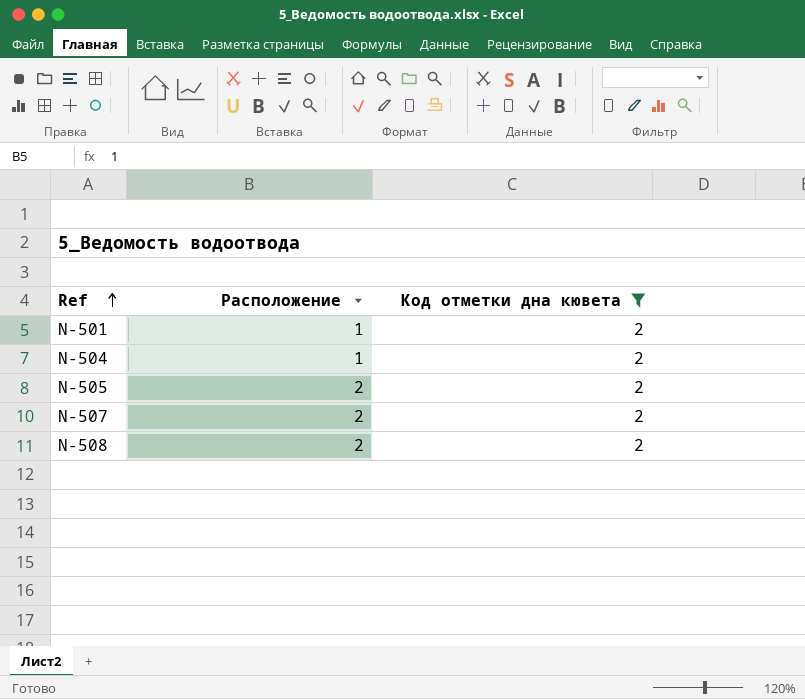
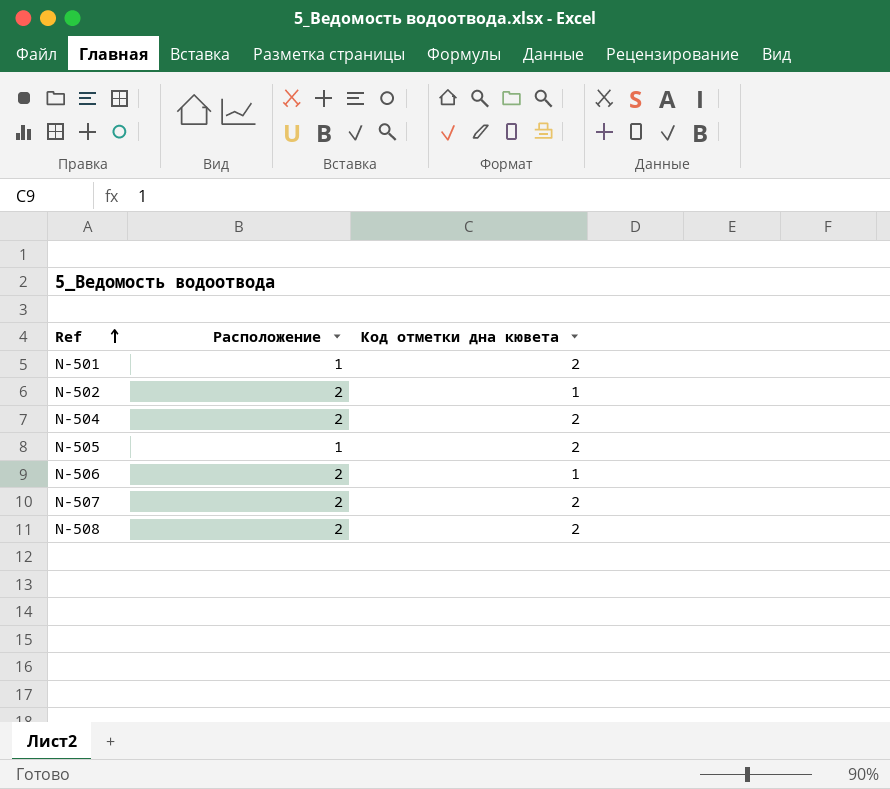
filter: Код отметки дна кювета = 2 -> none
N-504 | Расположение: 1 -> 2
N-505 | Расположение: 2 -> 1

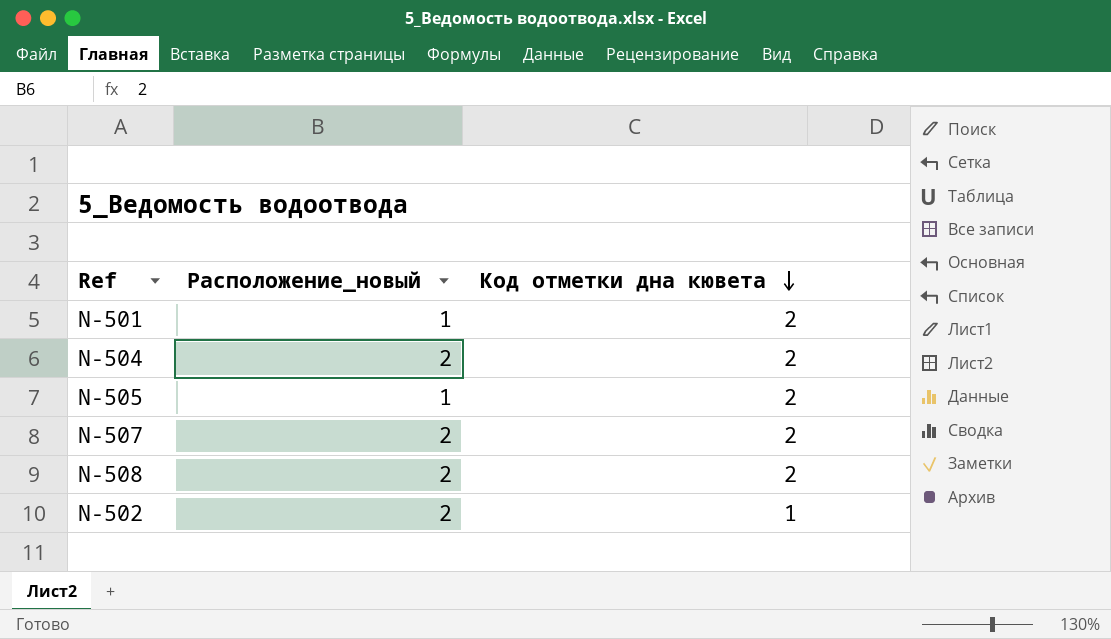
row order: Ref ascending -> Код отметки дна кювета descending
column name: Расположение -> Расположение_новый
row N-506: 2 | 1 -> none

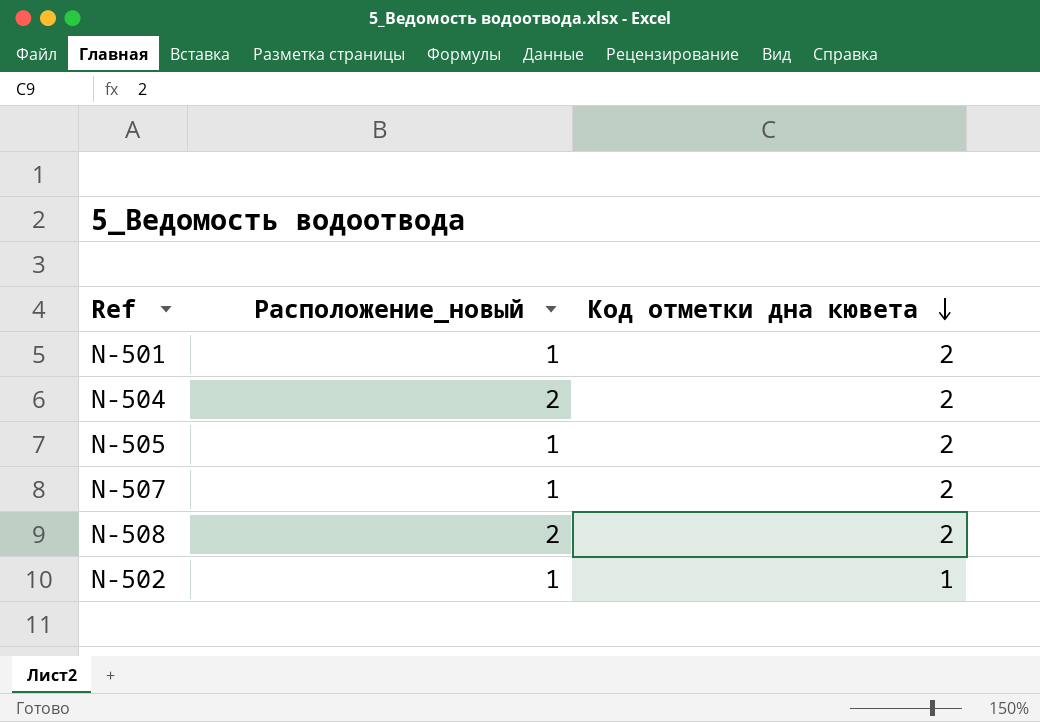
N-507 | Расположение_новый: 2 -> 1
N-502 | Расположение_новый: 2 -> 1

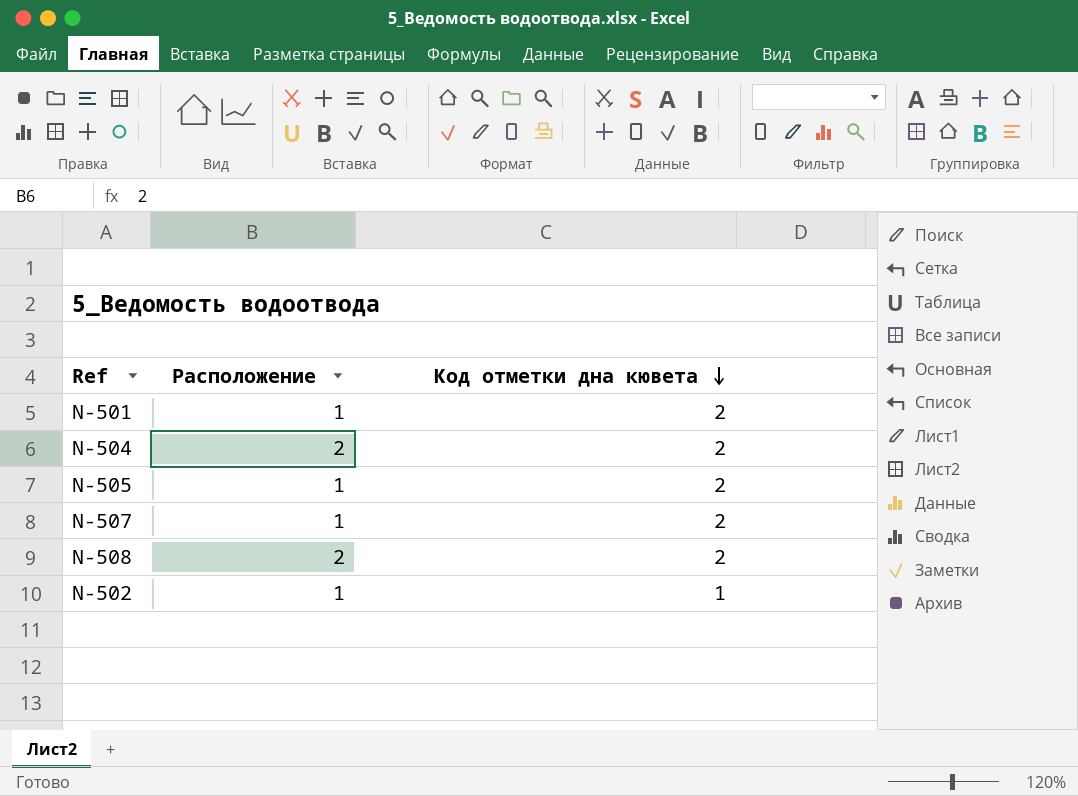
column name: Расположение_новый -> Расположение

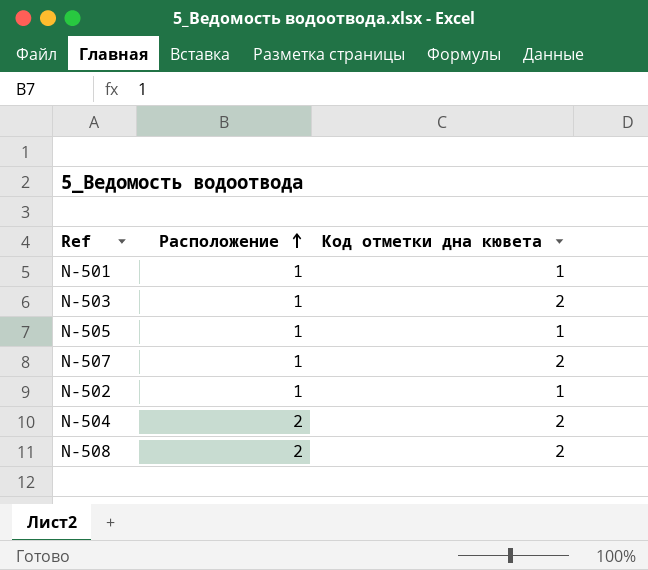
row order: Код отметки дна кювета descending -> Расположение ascending
N-501 | Код отметки дна кювета: 2 -> 1
row N-503: none -> 1 | 2
N-505 | Код отметки дна кювета: 2 -> 1

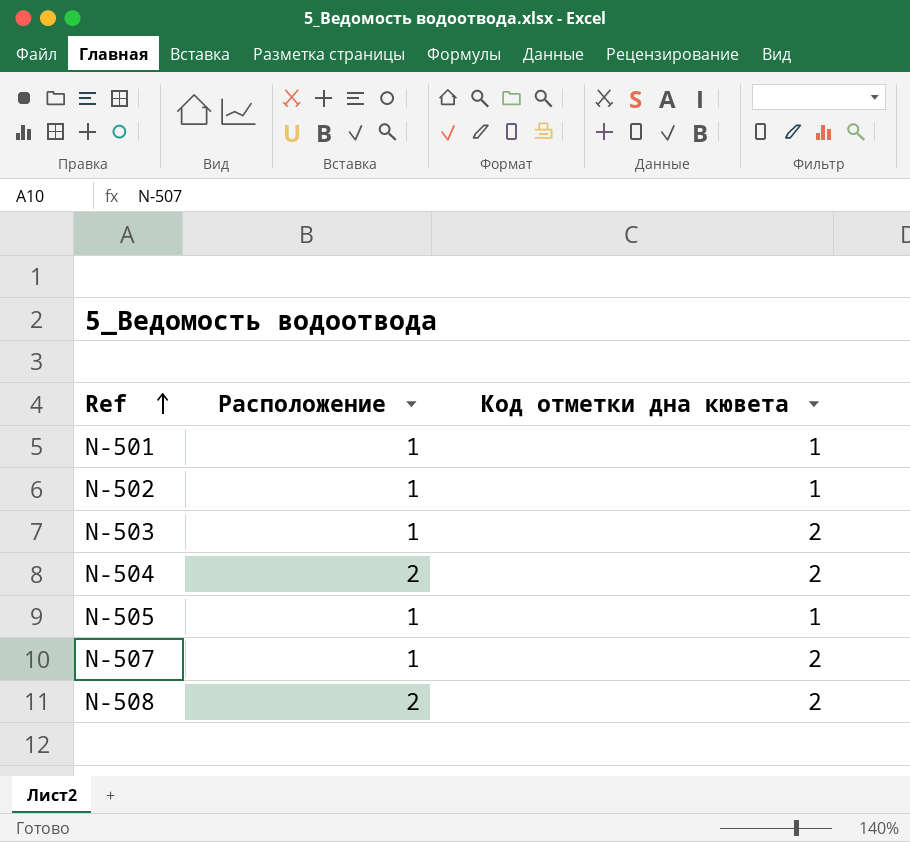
row order: Расположение ascending -> Ref ascending

